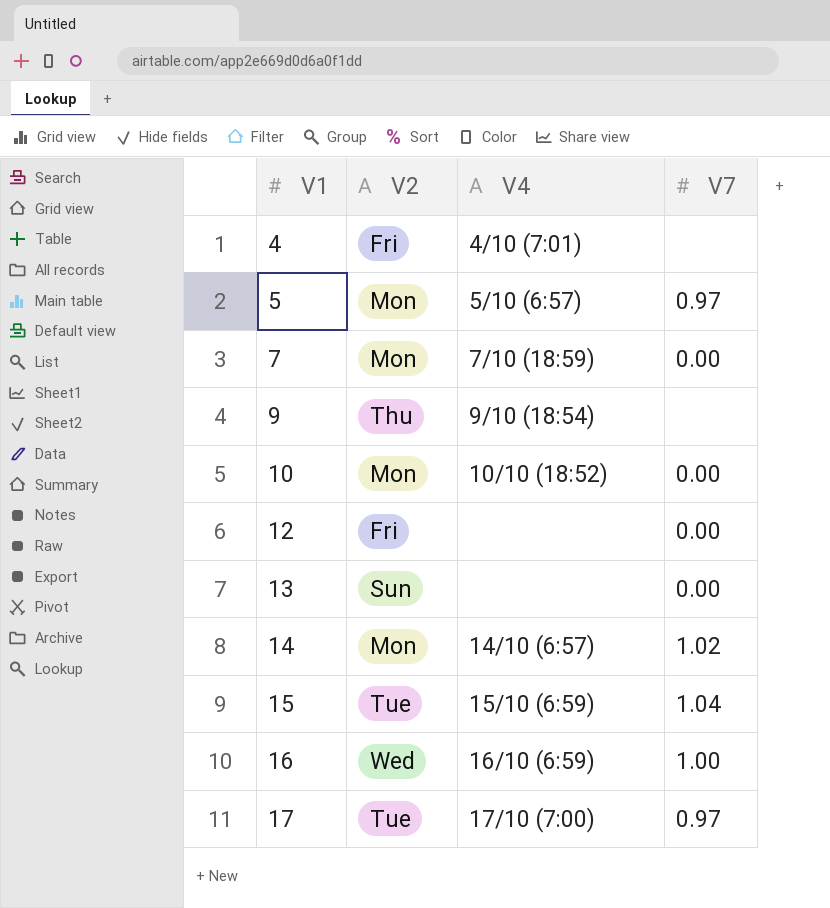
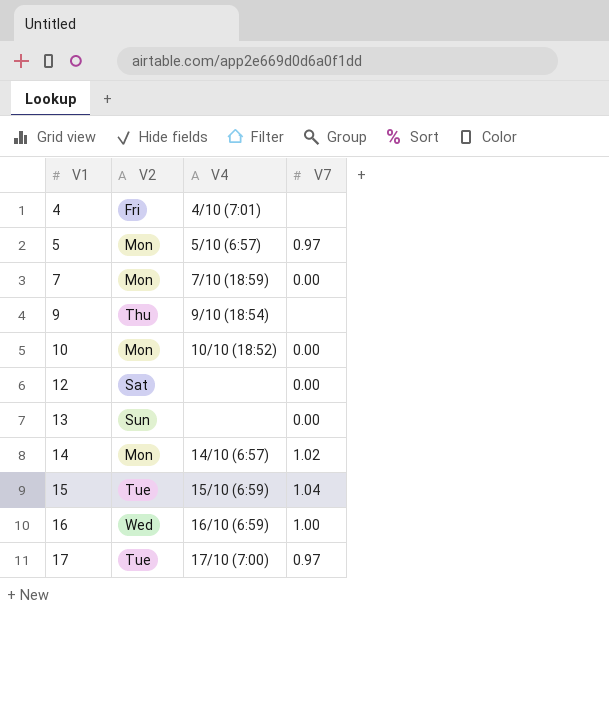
12 | V2: Fri -> Sat

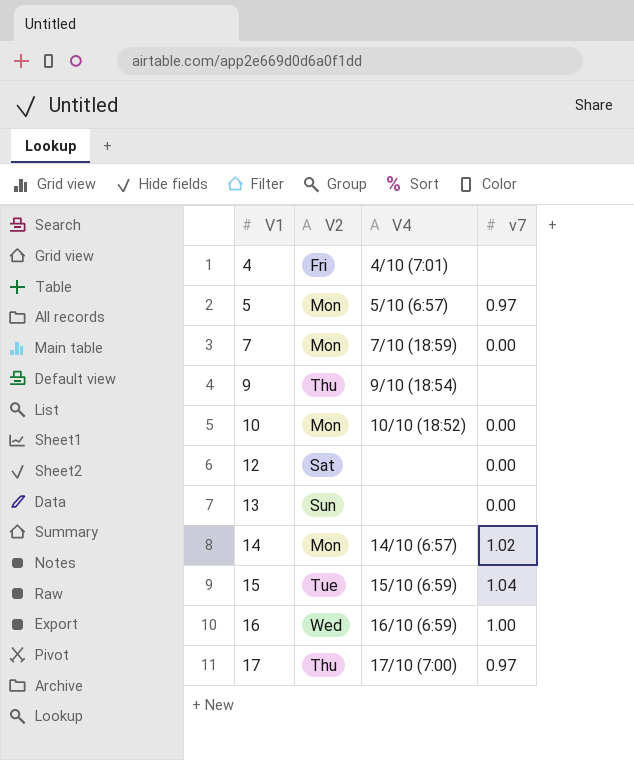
column name: V7 -> v7
17 | V2: Tue -> Thu

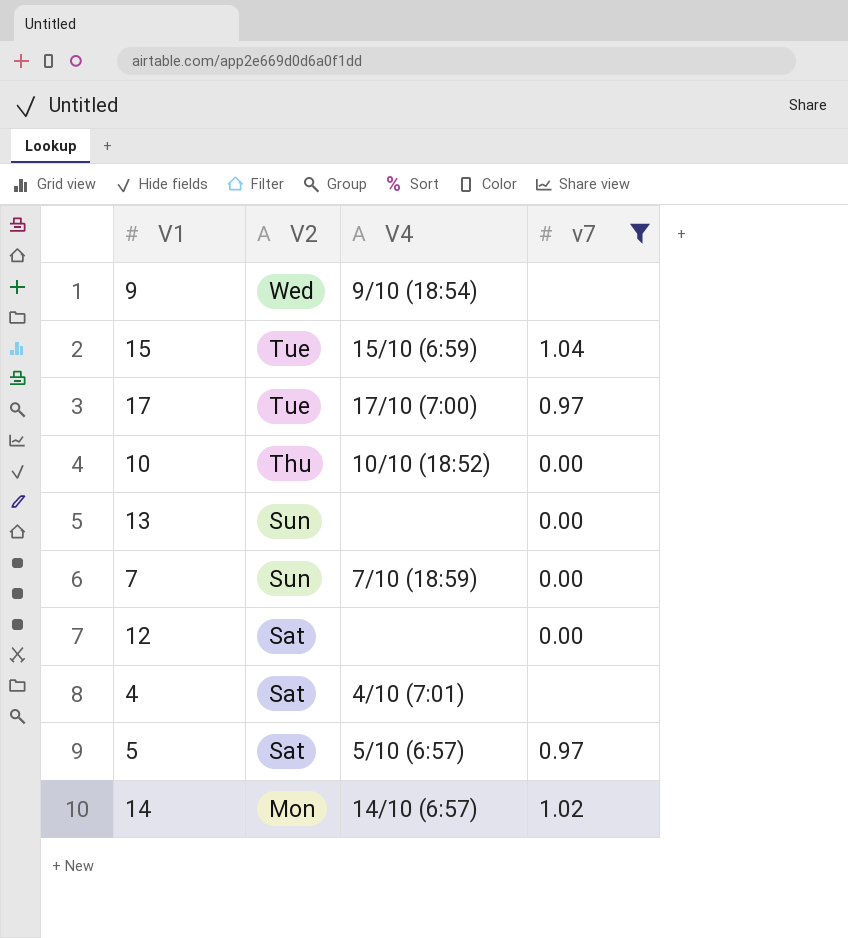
filter: none -> v7 != 1.00
row order: V1 ascending -> V2 descending
9 | V2: Thu -> Wed
17 | V2: Thu -> Tue
10 | V2: Mon -> Thu
7 | V2: Mon -> Sun
4 | V2: Fri -> Sat
5 | V2: Mon -> Sat

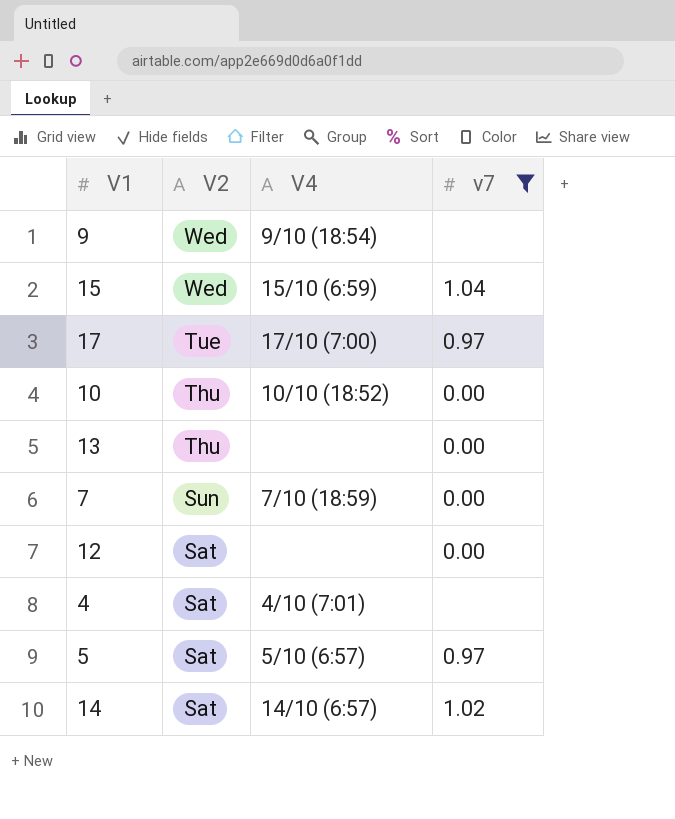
15 | V2: Tue -> Wed
13 | V2: Sun -> Thu
14 | V2: Mon -> Sat

